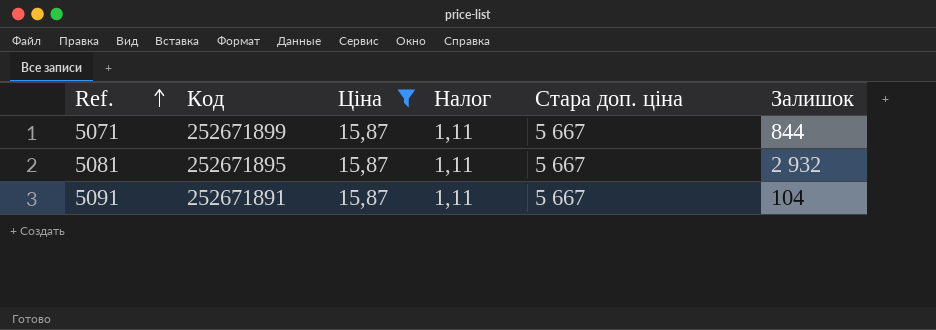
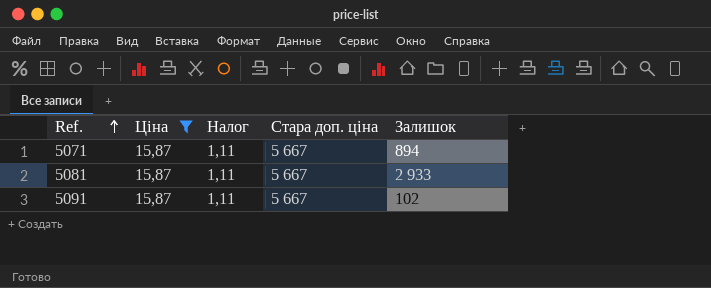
column Код | position: 2 -> none
5071 | Залишок: 844 -> 894
5081 | Залишок: 2 932 -> 2 933
5091 | Залишок: 104 -> 102

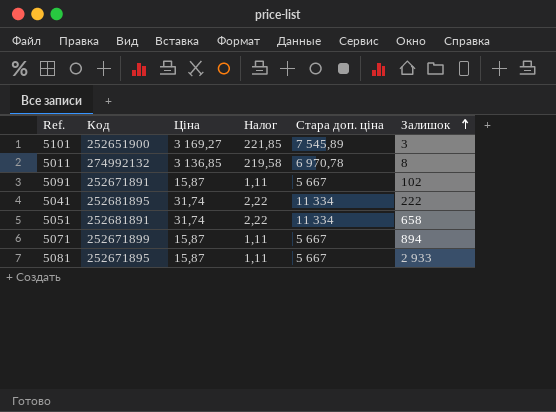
filter: Ціна = 15,87 -> none
row order: Ref. ascending -> Залишок ascending
column Код | position: none -> 2

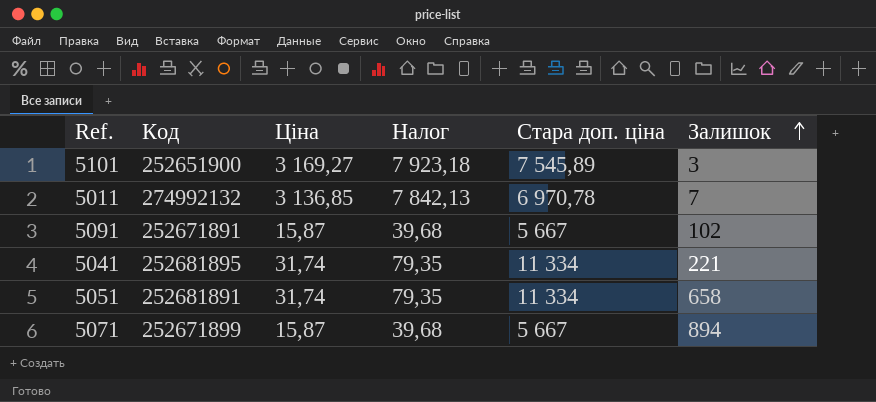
column Налог | formula: [Ціна] * 0,07 -> [Ціна] * 2,5
row 5081: 252671895 | 15,87 | 1,11 | 5 667 | 2 933 -> none
5011 | Залишок: 8 -> 7
5041 | Залишок: 222 -> 221

